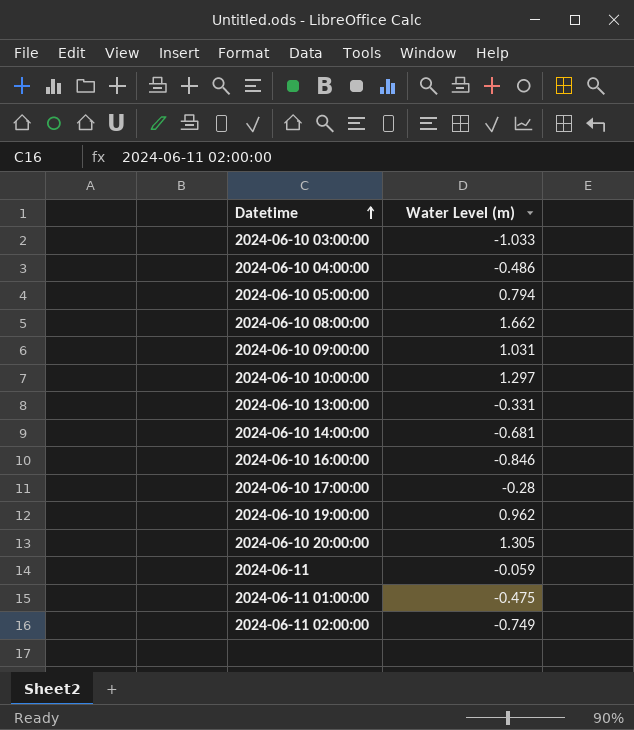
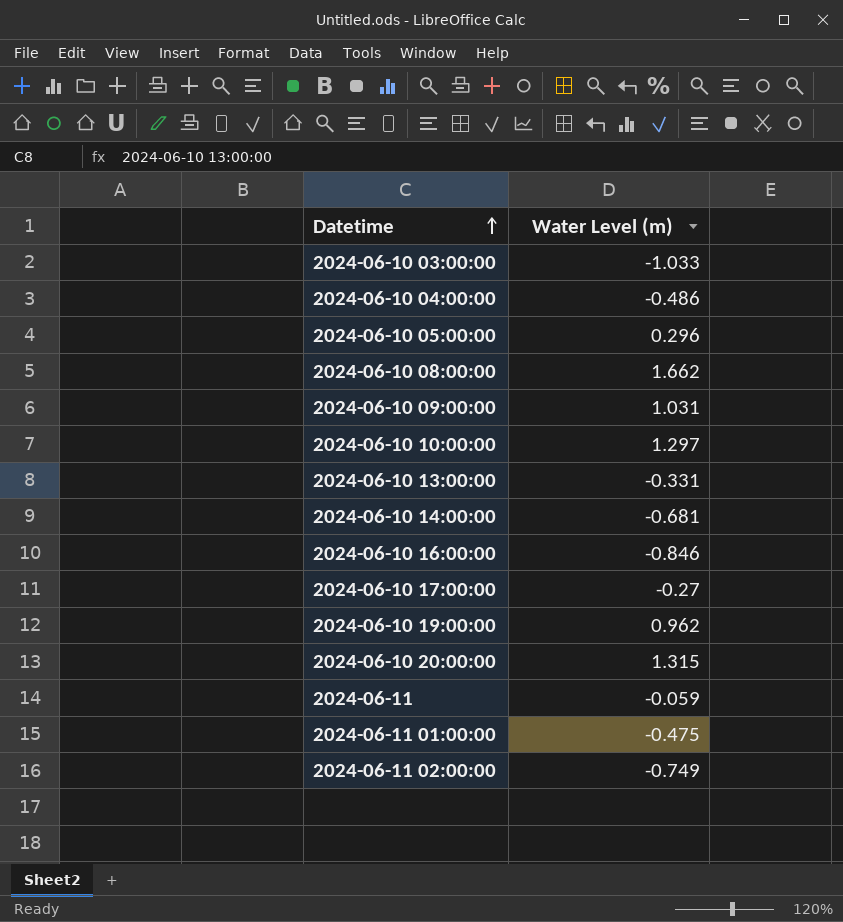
2024-06-10 05:00:00 | Water Level (m): 0.794 -> 0.296
2024-06-10 17:00:00 | Water Level (m): -0.28 -> -0.27
2024-06-10 20:00:00 | Water Level (m): 1.305 -> 1.315

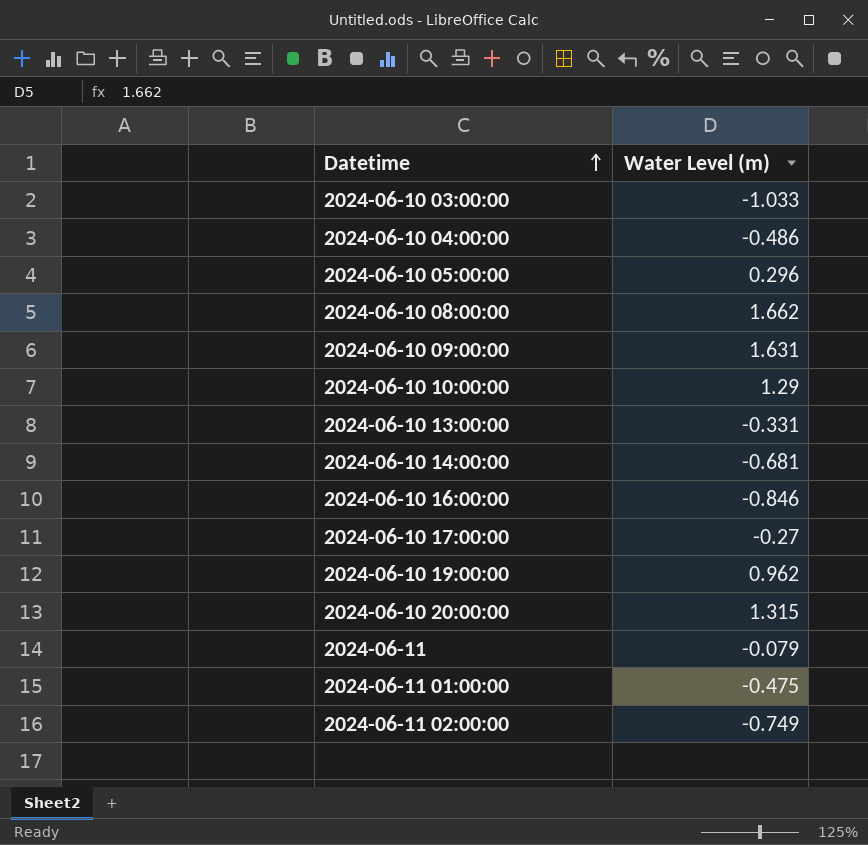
2024-06-10 09:00:00 | Water Level (m): 1.031 -> 1.631
2024-06-10 10:00:00 | Water Level (m): 1.297 -> 1.29
2024-06-11 | Water Level (m): -0.059 -> -0.079

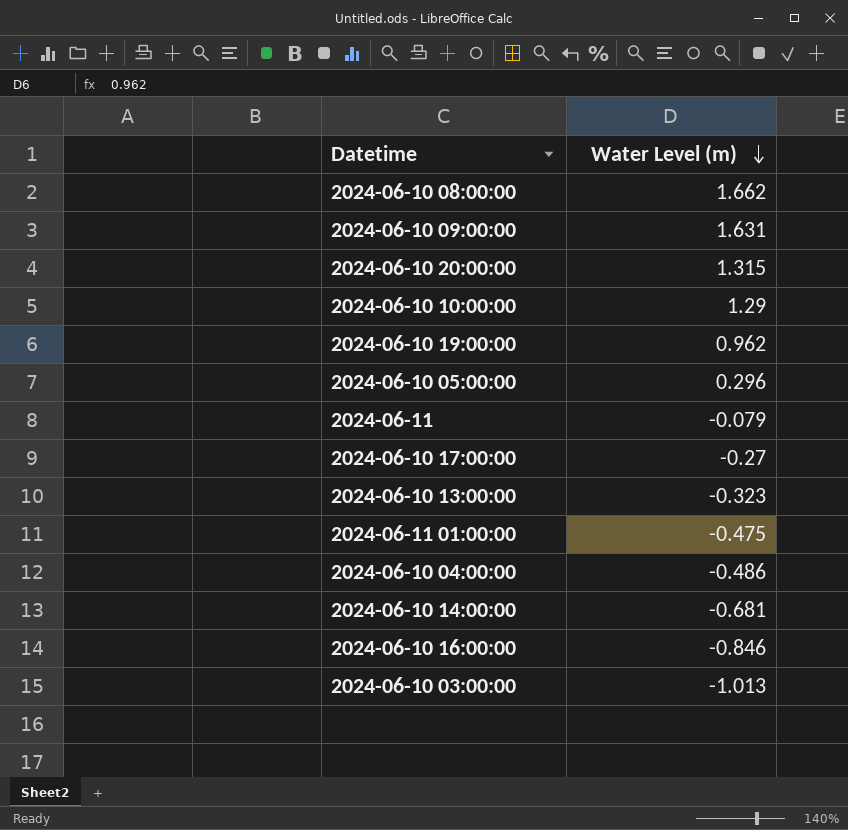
row order: Datetime ascending -> Water Level (m) descending
row 2024-06-11 02:00:00: -0.749 -> none
2024-06-10 13:00:00 | Water Level (m): -0.331 -> -0.323
2024-06-10 03:00:00 | Water Level (m): -1.033 -> -1.013

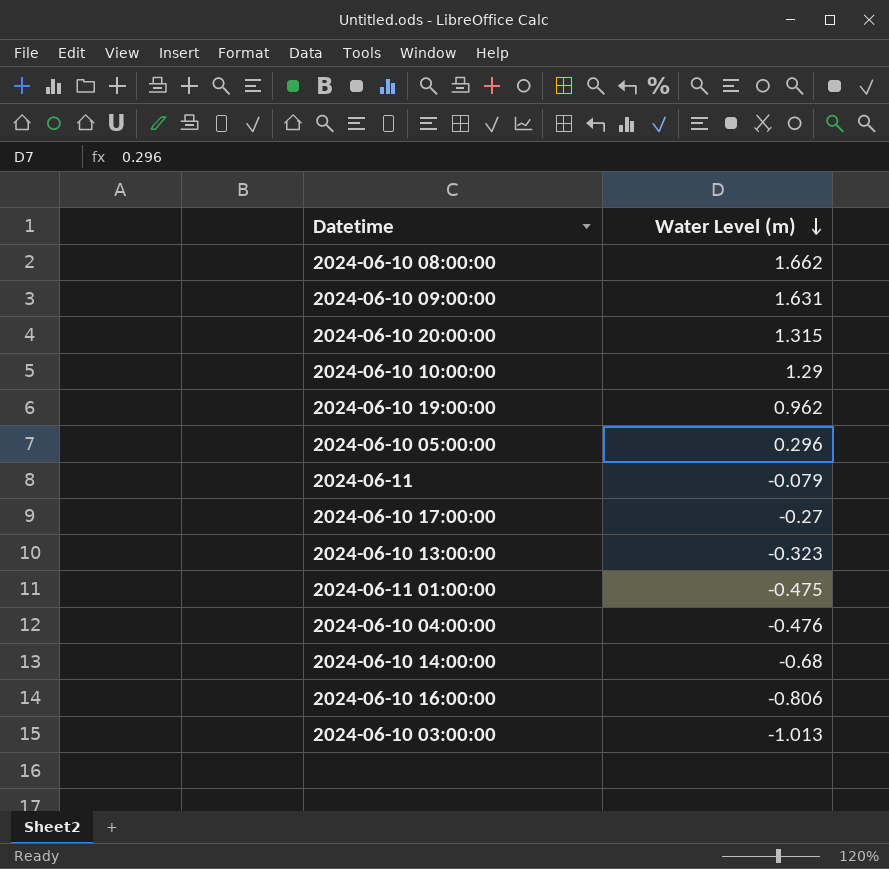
2024-06-10 04:00:00 | Water Level (m): -0.486 -> -0.476
2024-06-10 14:00:00 | Water Level (m): -0.681 -> -0.68
2024-06-10 16:00:00 | Water Level (m): -0.846 -> -0.806

